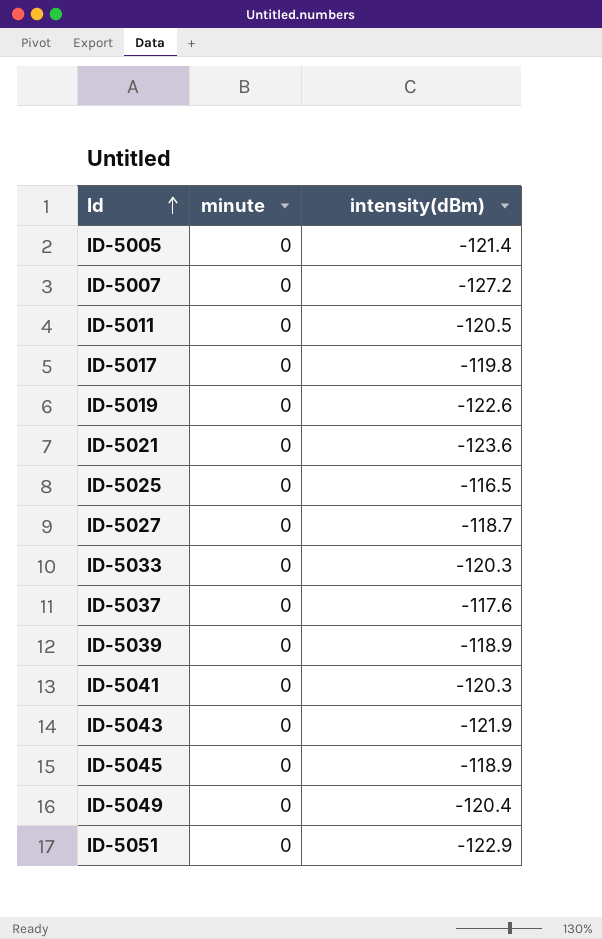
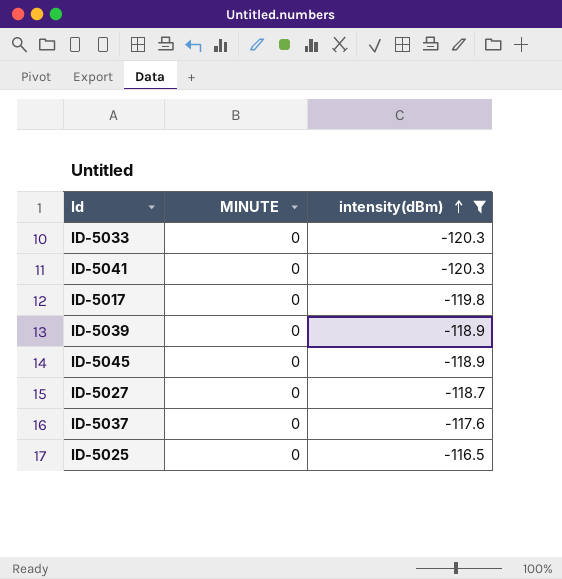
filter: none -> intensity(dBm) >= -120.3
row order: Id ascending -> intensity(dBm) ascending
column name: minute -> MINUTE

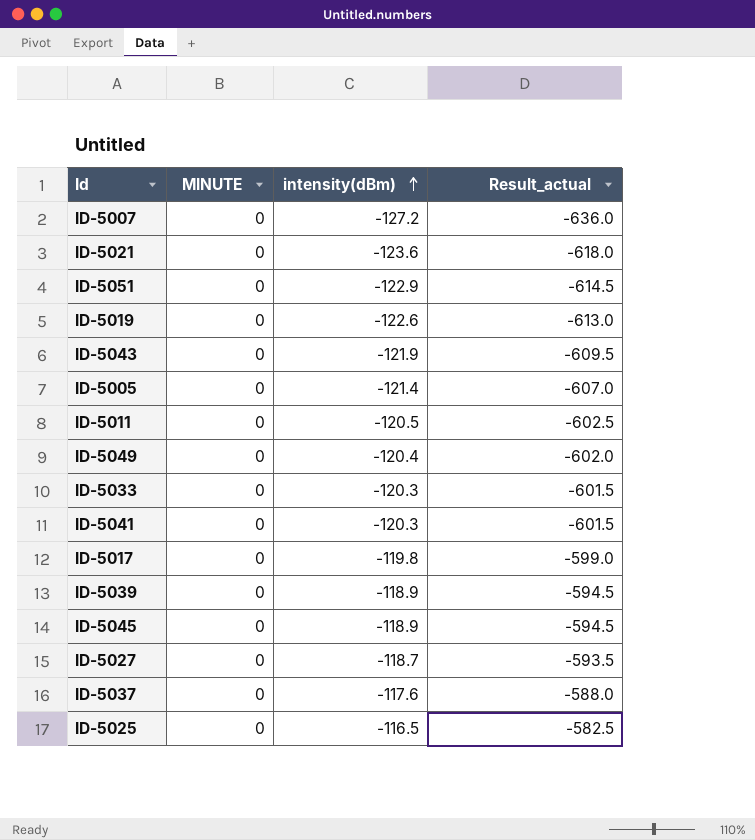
filter: intensity(dBm) >= -120.3 -> none
column Result_actual | formula: none -> [intensity(dBm)] * 5

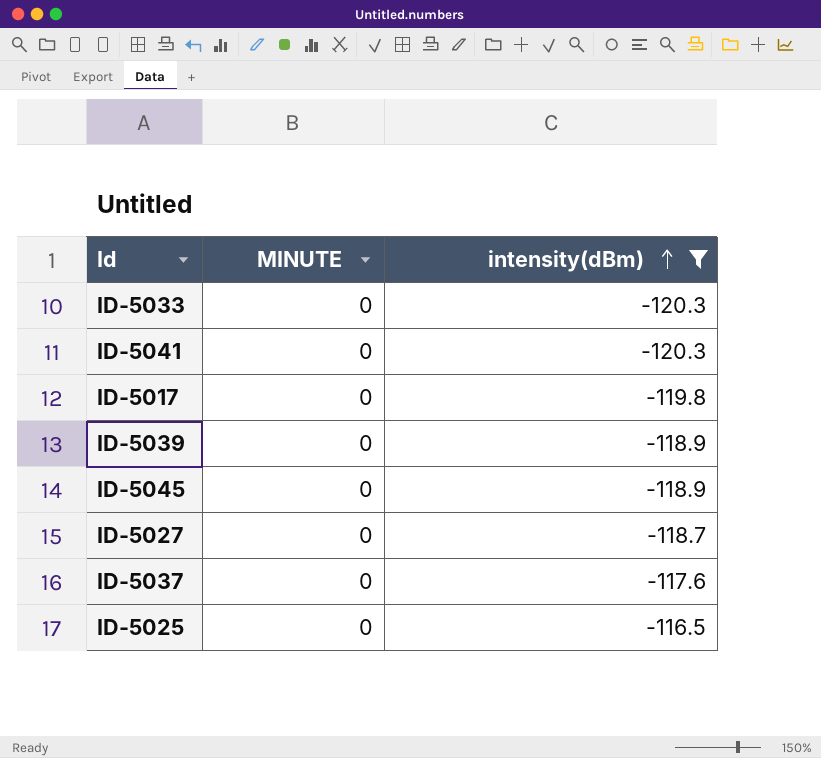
filter: none -> intensity(dBm) >= -120.3
column Result_actual | formula: [intensity(dBm)] * 5 -> none

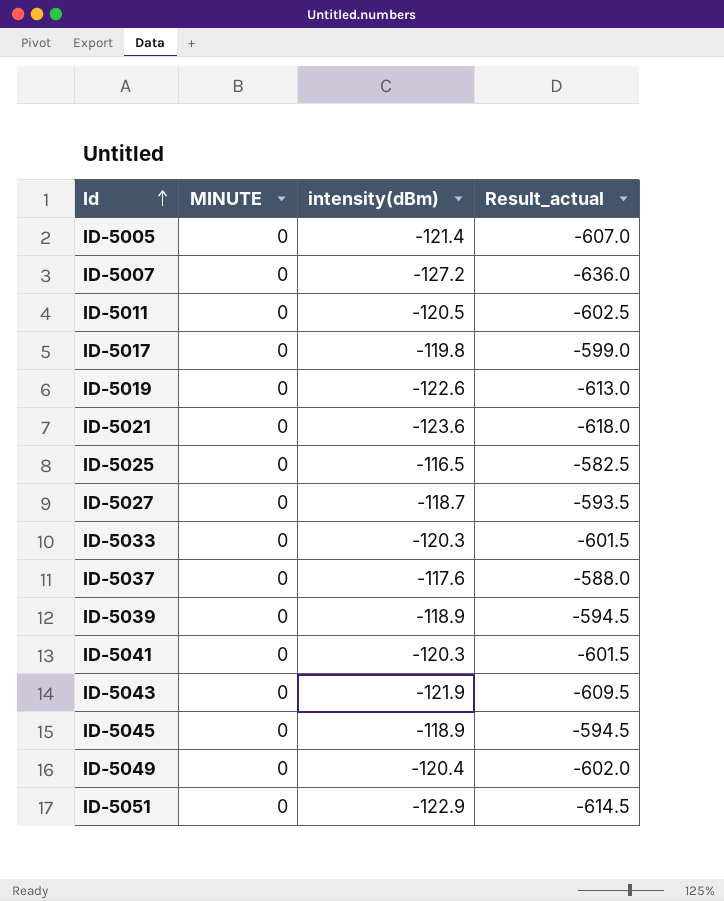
filter: intensity(dBm) >= -120.3 -> none
row order: intensity(dBm) ascending -> Id ascending
column Result_actual | formula: none -> [intensity(dBm)] * 5

